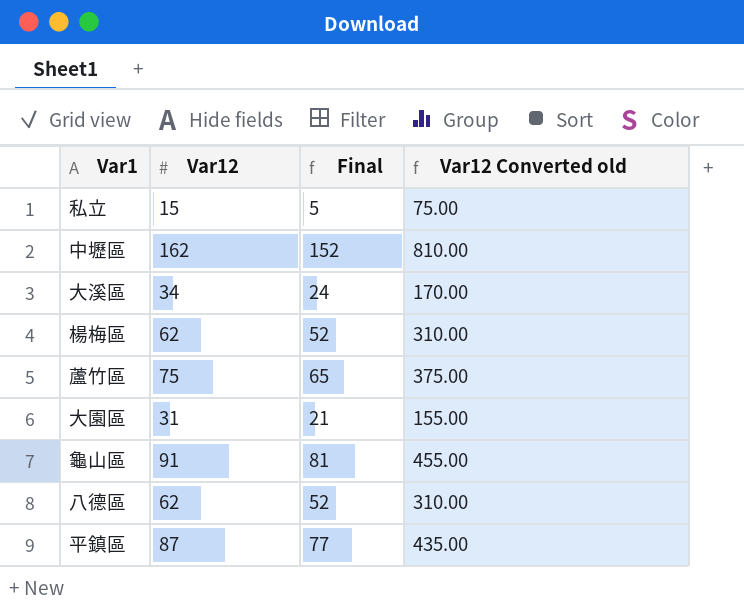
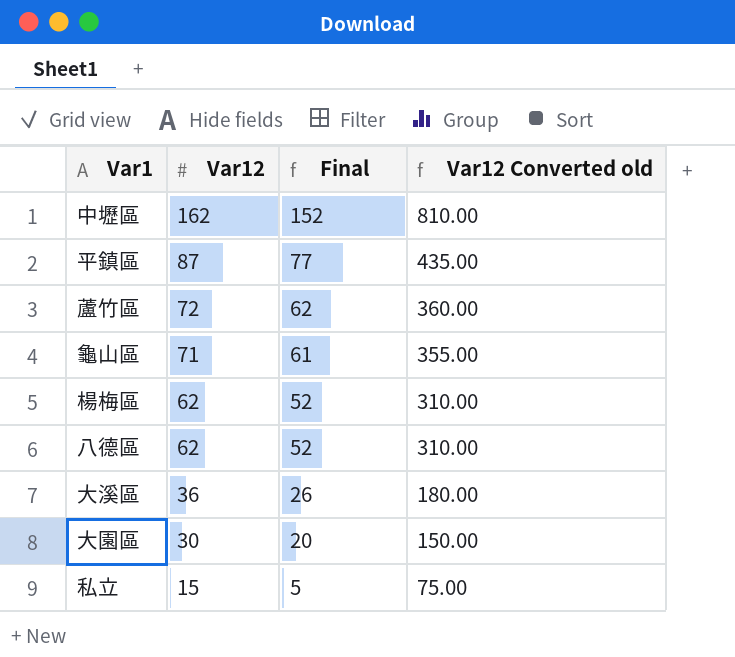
row order: none -> Var12 descending
蘆竹區 | Var12: 75 -> 72
蘆竹區 | Final: 65 -> 62
蘆竹區 | Var12 Converted old: 375.00 -> 360.00
龜山區 | Var12: 91 -> 71
龜山區 | Final: 81 -> 61
龜山區 | Var12 Converted old: 455.00 -> 355.00
大溪區 | Var12: 34 -> 36
大溪區 | Final: 24 -> 26
大溪區 | Var12 Converted old: 170.00 -> 180.00
大園區 | Var12: 31 -> 30
大園區 | Final: 21 -> 20
大園區 | Var12 Converted old: 155.00 -> 150.00

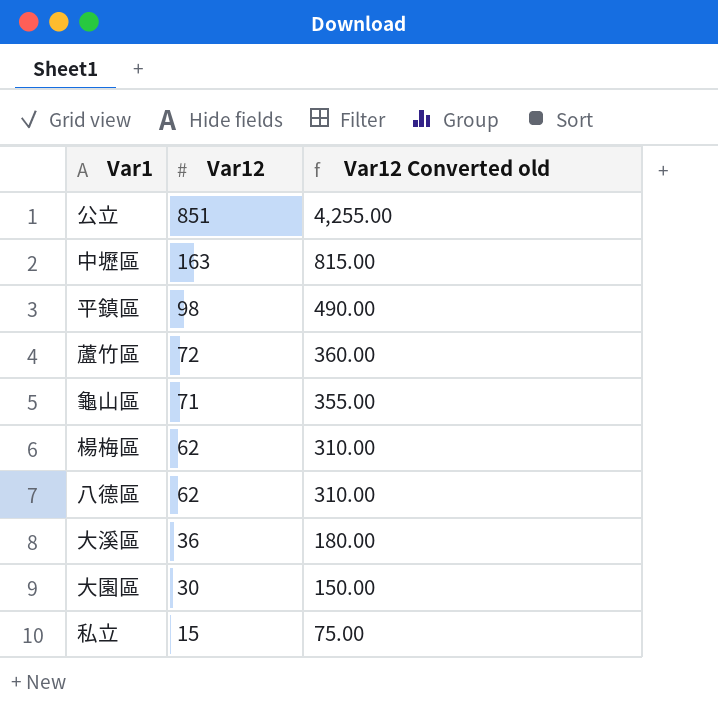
column Final | formula: [Var12] - 10 -> none
row 公立: none -> 851 | 4,255.00
中壢區 | Var12: 162 -> 163
中壢區 | Var12 Converted old: 810.00 -> 815.00
平鎮區 | Var12: 87 -> 98
平鎮區 | Var12 Converted old: 435.00 -> 490.00

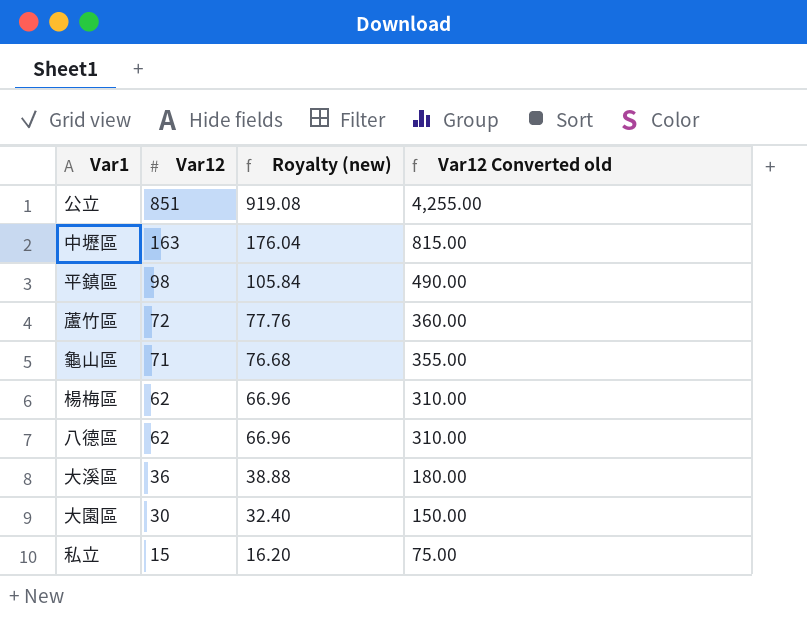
column Royalty (new) | formula: none -> [Var12] * 1.08

